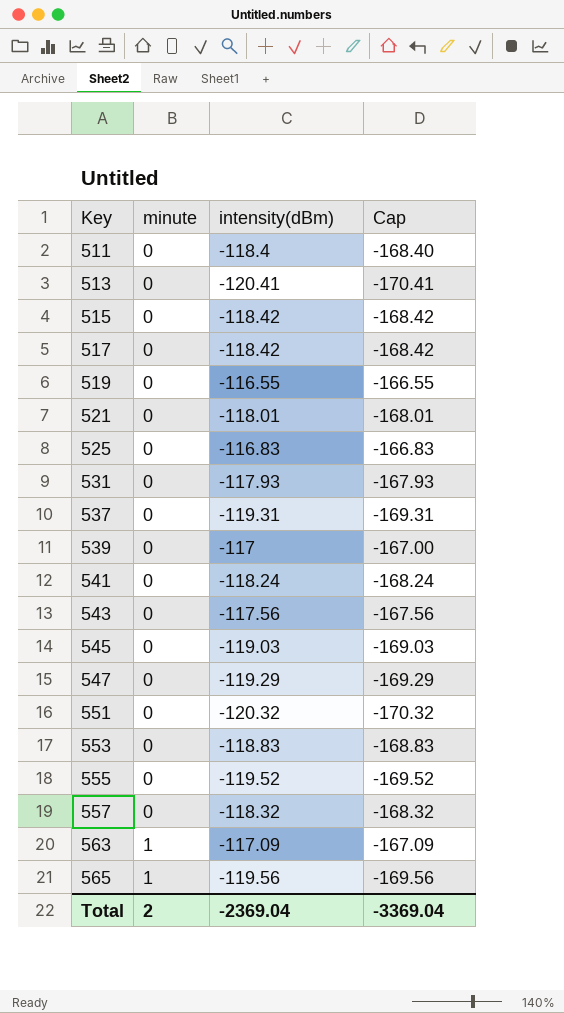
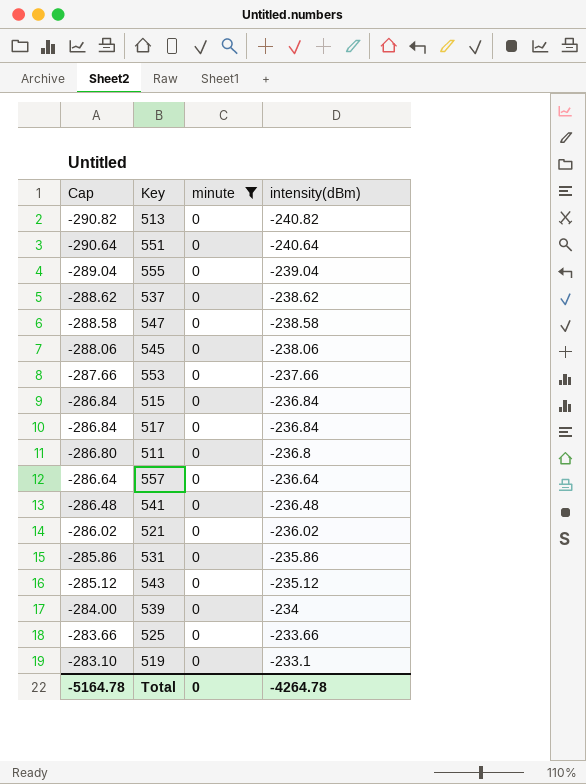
filter: none -> minute = 0
row order: Key ascending -> Cap ascending
column Cap | position: 4 -> 1
513 | Cap: -170.41 -> -290.82
513 | intensity(dBm): -120.41 -> -240.82
551 | Cap: -170.32 -> -290.64
551 | intensity(dBm): -120.32 -> -240.64
555 | Cap: -169.52 -> -289.04
555 | intensity(dBm): -119.52 -> -239.04
537 | Cap: -169.31 -> -288.62
537 | intensity(dBm): -119.31 -> -238.62
547 | Cap: -169.29 -> -288.58
547 | intensity(dBm): -119.29 -> -238.58
545 | Cap: -169.03 -> -288.06
545 | intensity(dBm): -119.03 -> -238.06
553 | Cap: -168.83 -> -287.66
553 | intensity(dBm): -118.83 -> -237.66
515 | Cap: -168.42 -> -286.84
515 | intensity(dBm): -118.42 -> -236.84
517 | Cap: -168.42 -> -286.84
517 | intensity(dBm): -118.42 -> -236.84
511 | Cap: -168.40 -> -286.80
511 | intensity(dBm): -118.4 -> -236.8
557 | Cap: -168.32 -> -286.64
557 | intensity(dBm): -118.32 -> -236.64
541 | Cap: -168.24 -> -286.48
541 | intensity(dBm): -118.24 -> -236.48
521 | Cap: -168.01 -> -286.02
521 | intensity(dBm): -118.01 -> -236.02
531 | Cap: -167.93 -> -285.86
531 | intensity(dBm): -117.93 -> -235.86
543 | Cap: -167.56 -> -285.12
543 | intensity(dBm): -117.56 -> -235.12
539 | Cap: -167.00 -> -284.00
539 | intensity(dBm): -117 -> -234
525 | Cap: -166.83 -> -283.66
525 | intensity(dBm): -116.83 -> -233.66
519 | Cap: -166.55 -> -283.10
519 | intensity(dBm): -116.55 -> -233.1
Total | Cap: -3369.04 -> -5164.78
Total | minute: 2 -> 0
Total | intensity(dBm): -2369.04 -> -4264.78

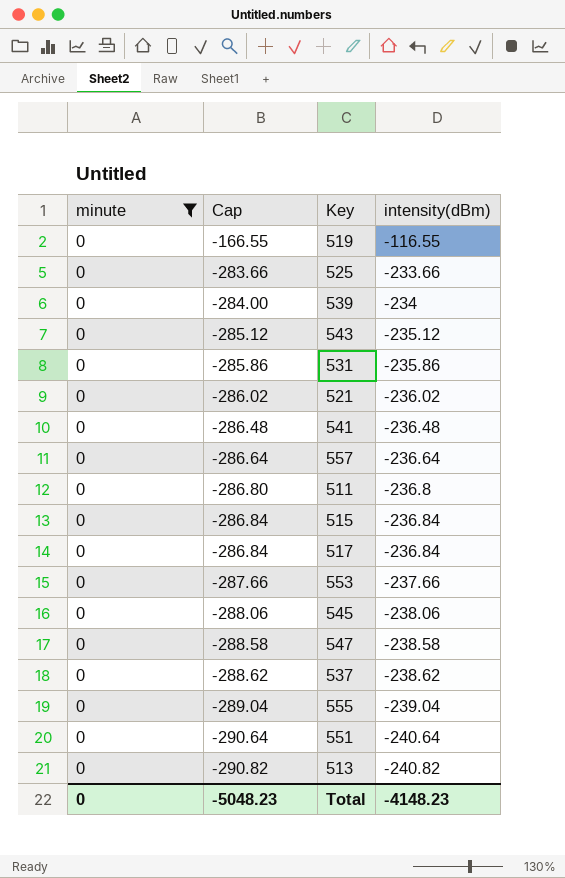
row order: Cap ascending -> Cap descending
column minute | position: 3 -> 1
519 | Cap: -283.10 -> -166.55
519 | intensity(dBm): -233.1 -> -116.55
Total | Cap: -5164.78 -> -5048.23
Total | intensity(dBm): -4264.78 -> -4148.23

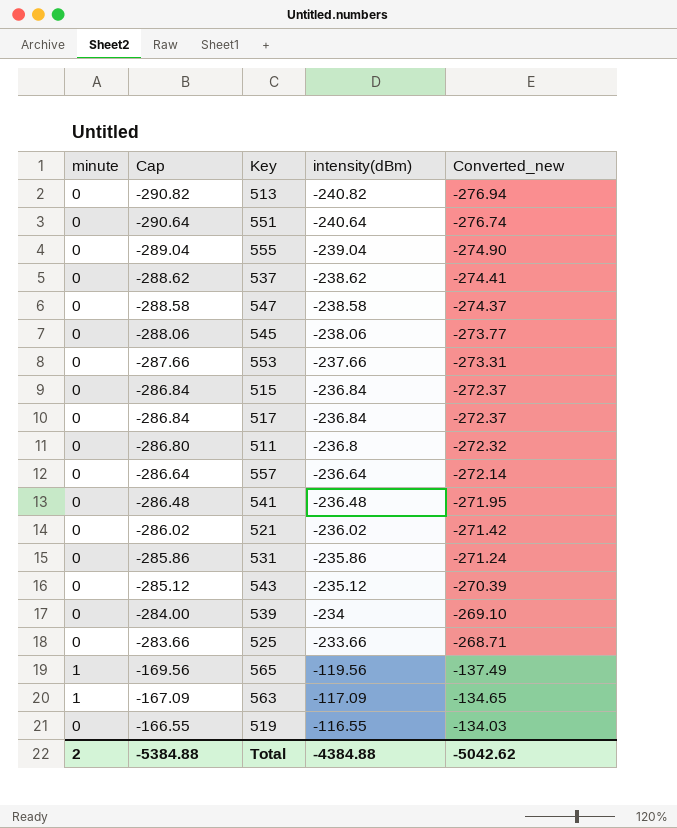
filter: minute = 0 -> none
row order: Cap descending -> Cap ascending
column Converted_new | formula: none -> [intensity(dBm)] * 1.15
Total | minute: 0 -> 2
Total | Cap: -5048.23 -> -5384.88
Total | intensity(dBm): -4148.23 -> -4384.88

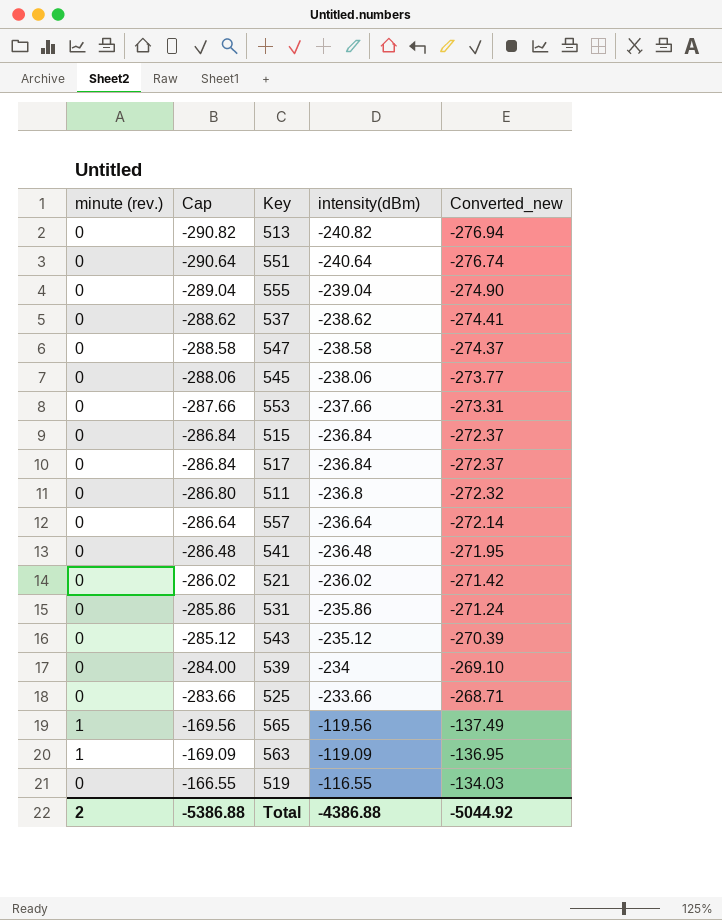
column name: minute -> minute (rev.)
563 | Cap: -167.09 -> -169.09
563 | intensity(dBm): -117.09 -> -119.09
563 | Converted_new: -134.65 -> -136.95
Total | Cap: -5384.88 -> -5386.88
Total | intensity(dBm): -4384.88 -> -4386.88
Total | Converted_new: -5042.62 -> -5044.92

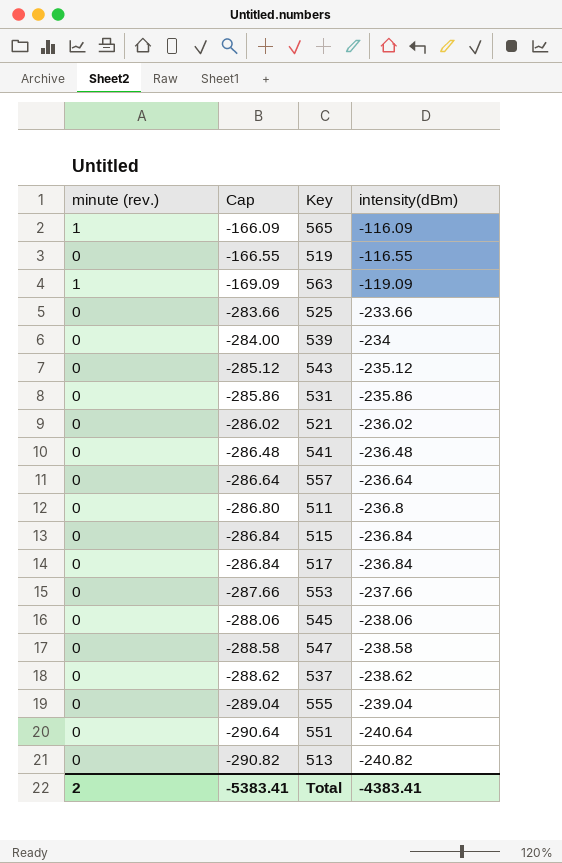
row order: Cap ascending -> Cap descending
column Converted_new | formula: [intensity(dBm)] * 1.15 -> none
565 | Cap: -169.56 -> -166.09
565 | intensity(dBm): -119.56 -> -116.09
Total | Cap: -5386.88 -> -5383.41
Total | intensity(dBm): -4386.88 -> -4383.41

